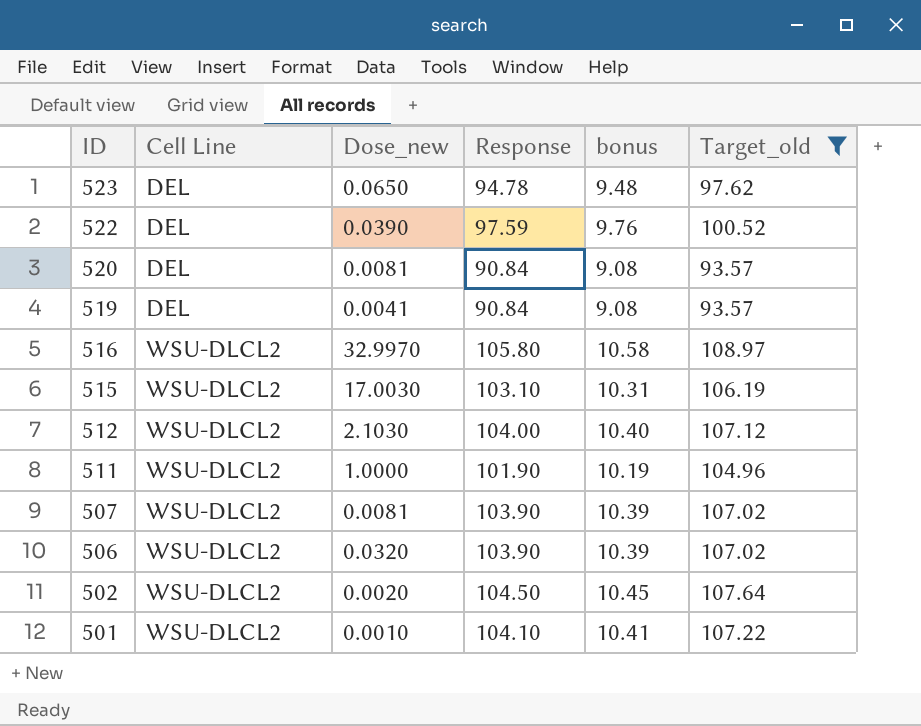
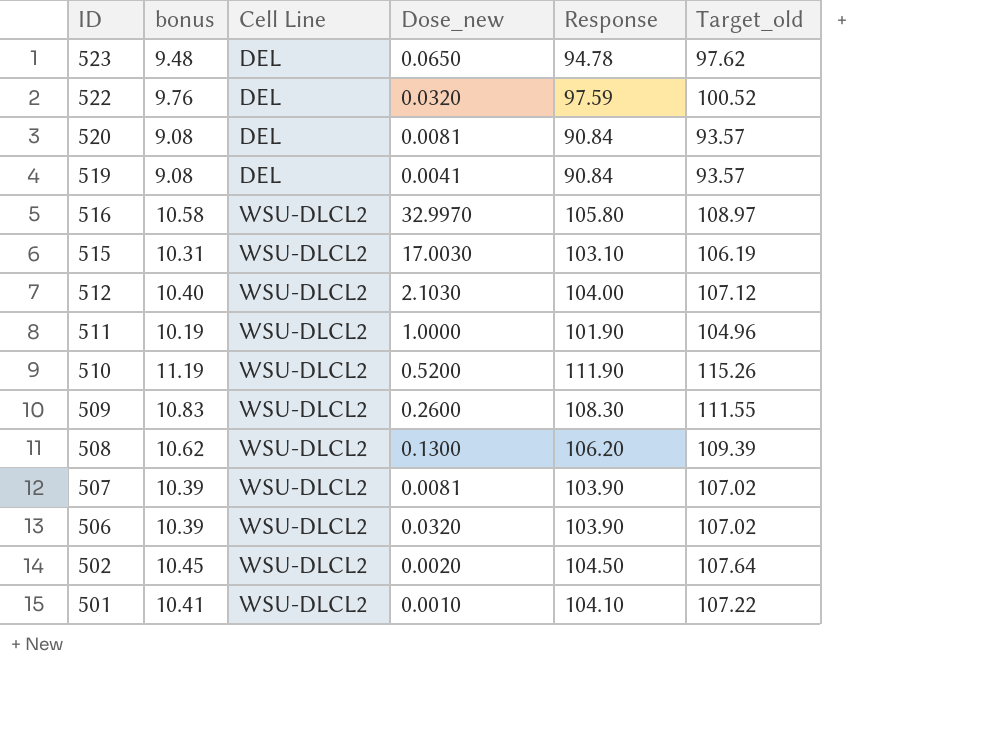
filter: Target_old <= 108.97 -> none
column bonus | position: 5 -> 2
522 | Dose_new: 0.0390 -> 0.0320

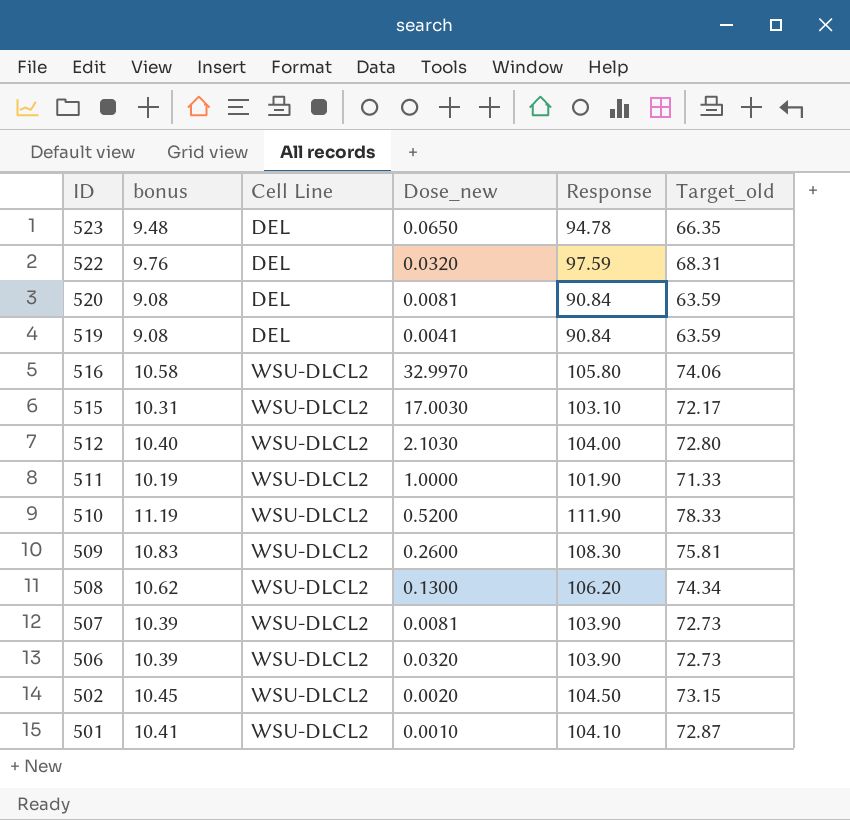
column Target_old | formula: [Response] * 1.03 -> [Response] * 0.7

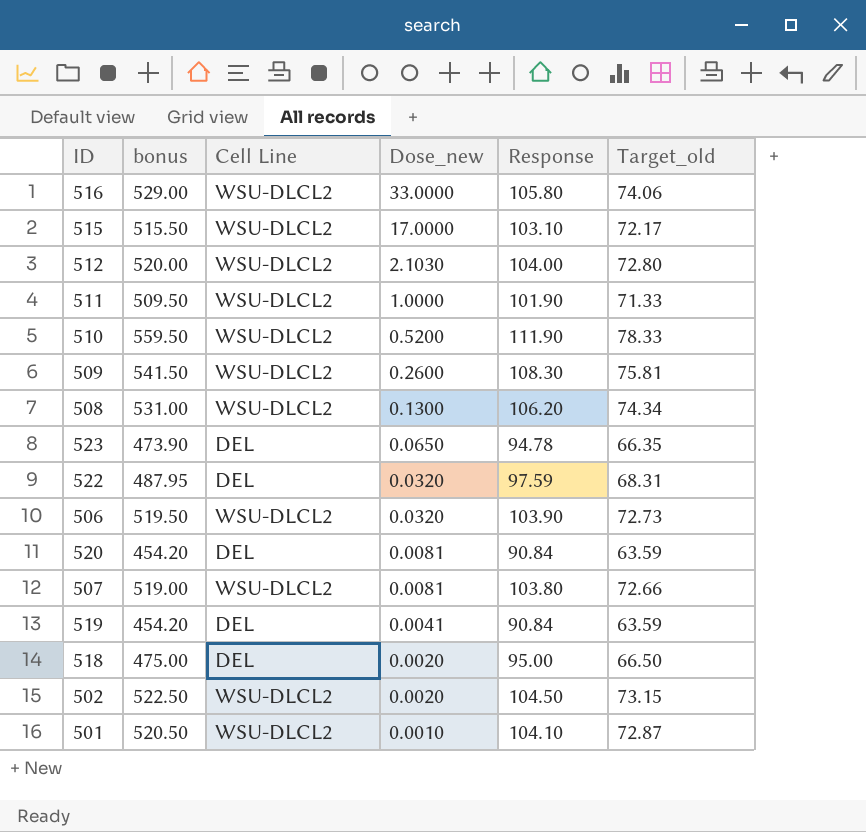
row order: ID descending -> Dose_new descending
column bonus | formula: [Response] * 0.1 -> [Response] * 5
516 | Dose_new: 32.9970 -> 33.0000
515 | Dose_new: 17.0030 -> 17.0000
507 | Response: 103.90 -> 103.80
507 | Target_old: 72.73 -> 72.66
row 518: none -> 475.00 | DEL | 0.0020 | 95.00 | 66.50

